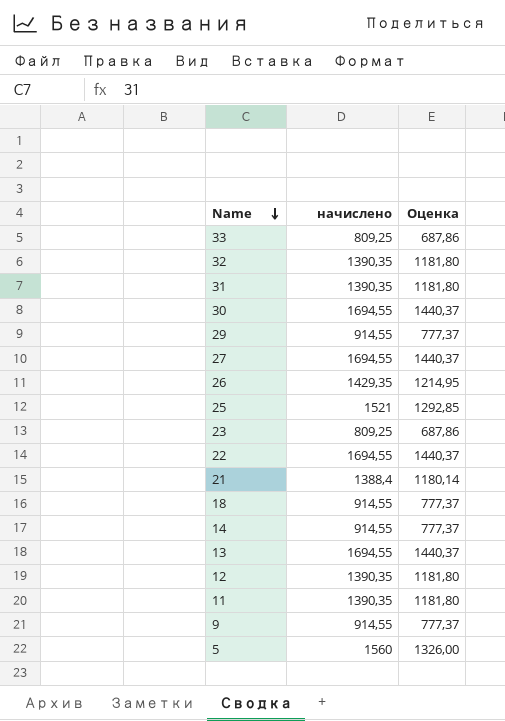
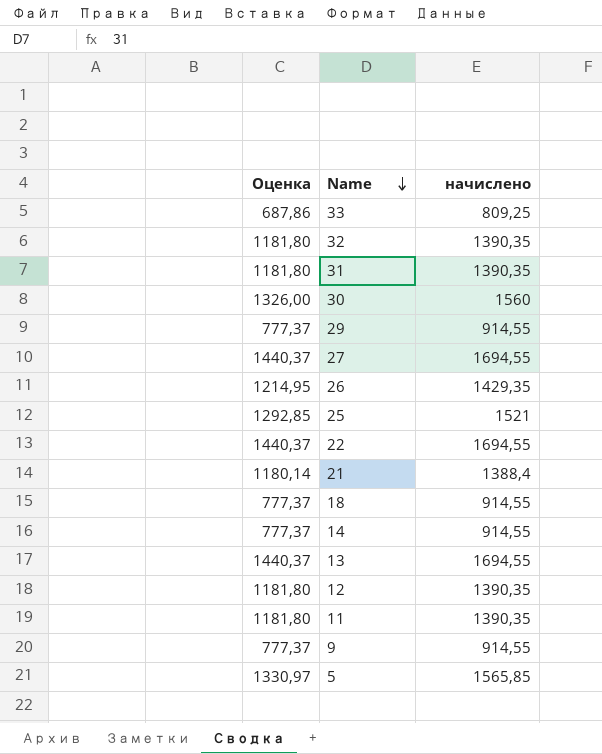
column Оценка | position: 3 -> 1
row 23: 809,25 | 687,86 -> none
30 | Оценка: 1440,37 -> 1326,00
30 | начислено: 1694,55 -> 1560
5 | Оценка: 1326,00 -> 1330,97
5 | начислено: 1560 -> 1565,85

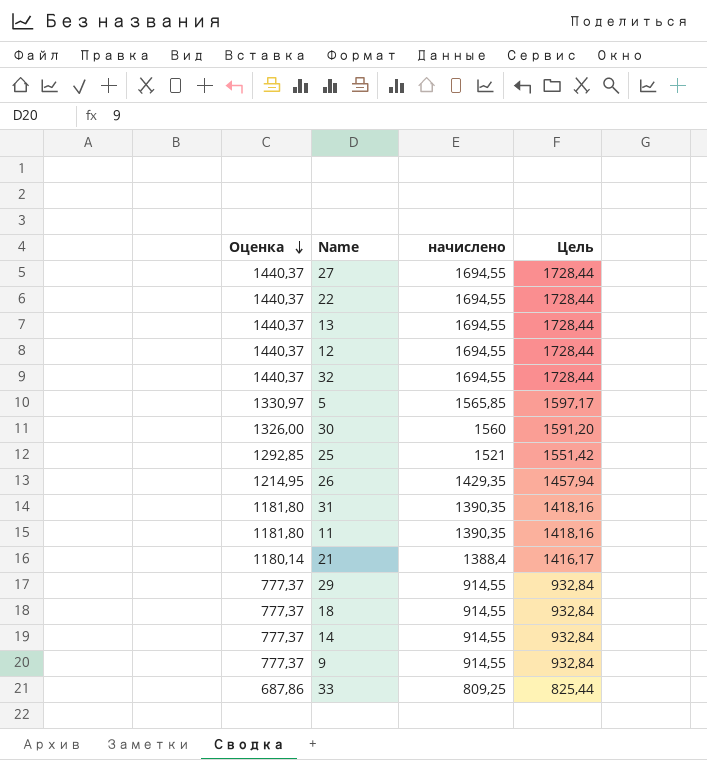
row order: Name descending -> Оценка descending
column Цель | formula: none -> [начислено] * 1,02
12 | Оценка: 1181,80 -> 1440,37
12 | начислено: 1390,35 -> 1694,55
32 | Оценка: 1181,80 -> 1440,37
32 | начислено: 1390,35 -> 1694,55

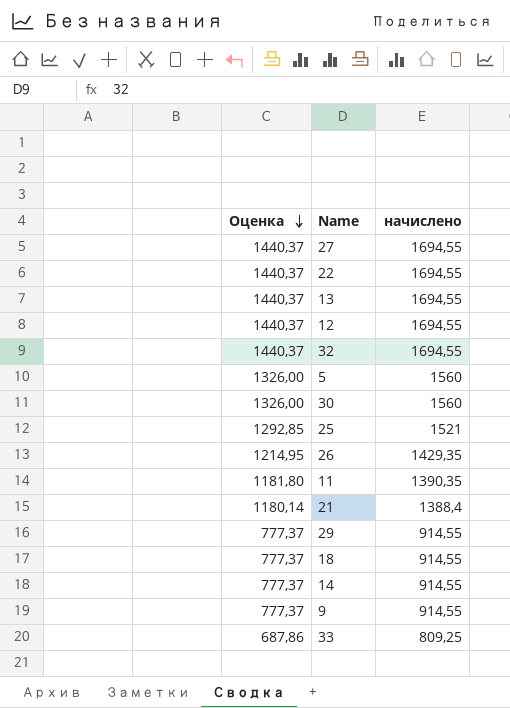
column Цель | formula: [начислено] * 1,02 -> none
row 31: 1181,80 | 1390,35 | 1418,16 -> none
5 | Оценка: 1330,97 -> 1326,00
5 | начислено: 1565,85 -> 1560

